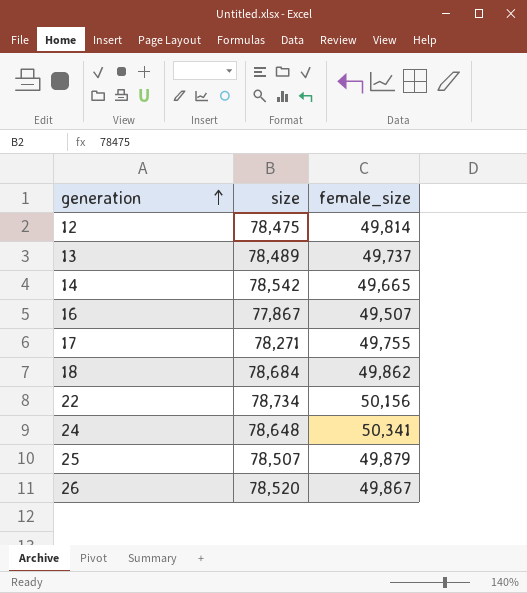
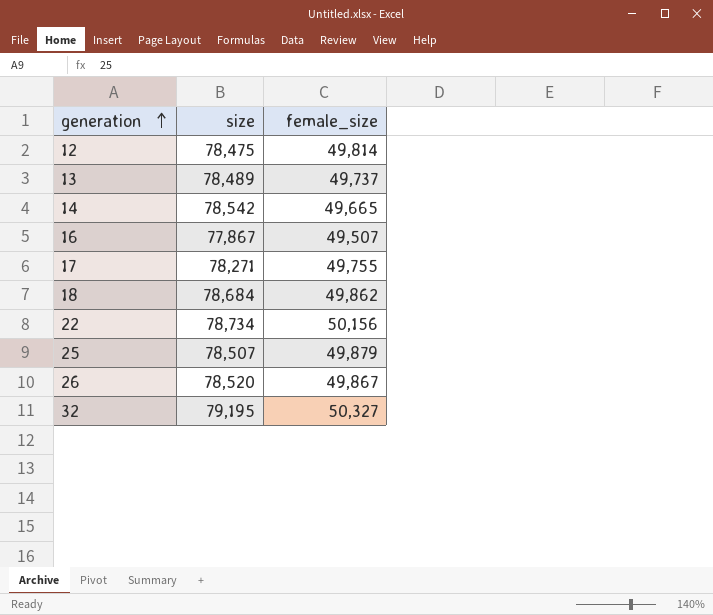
row 24: 78,648 | 50,341 -> none
row 32: none -> 79,195 | 50,327

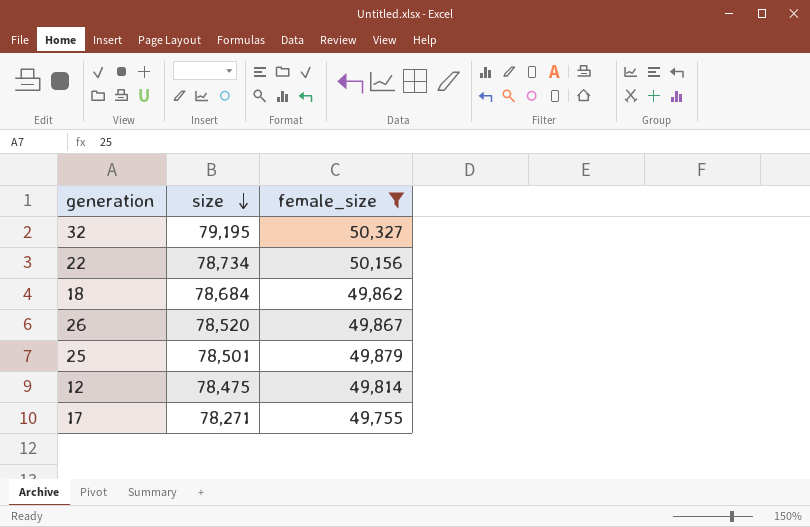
filter: none -> female_size >= 49,755
row order: generation ascending -> size descending
25 | size: 78,507 -> 78,501

